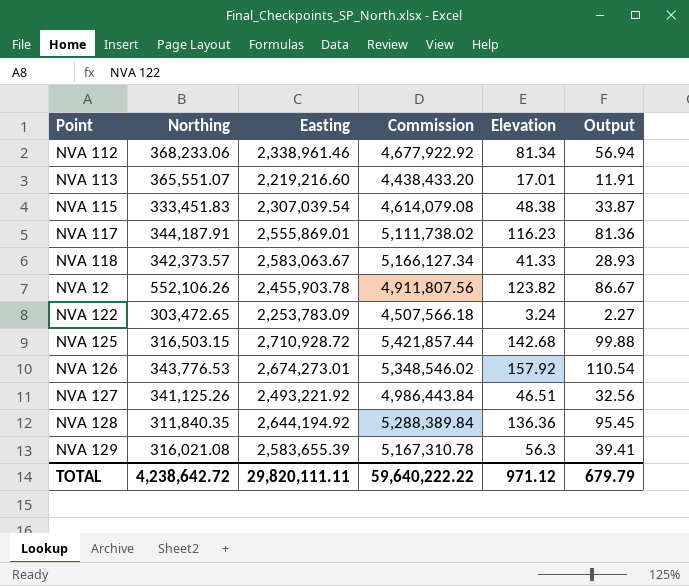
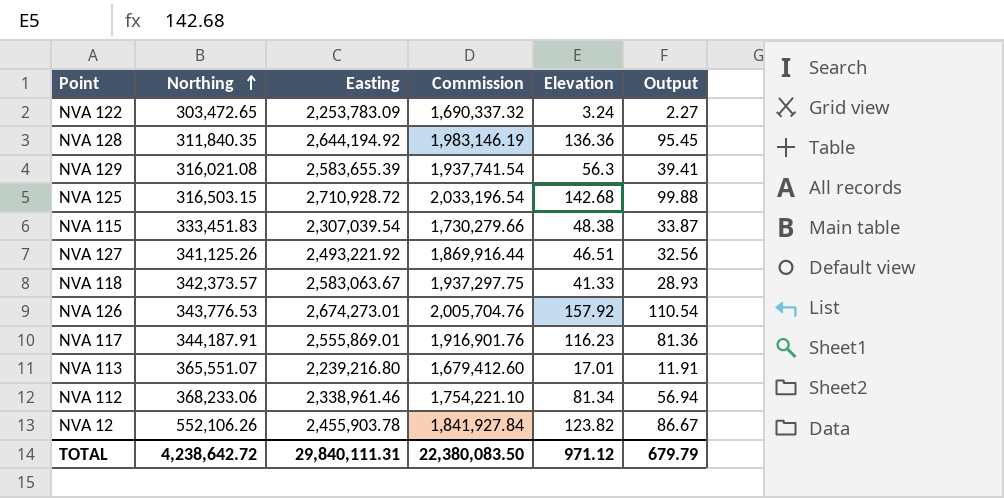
row order: none -> Northing ascending
column Commission | formula: [Easting] * 2 -> [Easting] * 0.75
NVA 113 | Easting: 2,219,216.60 -> 2,239,216.80
TOTAL | Easting: 29,820,111.11 -> 29,840,111.31
TOTAL | Commission: 59,640,222.22 -> 22,380,083.50

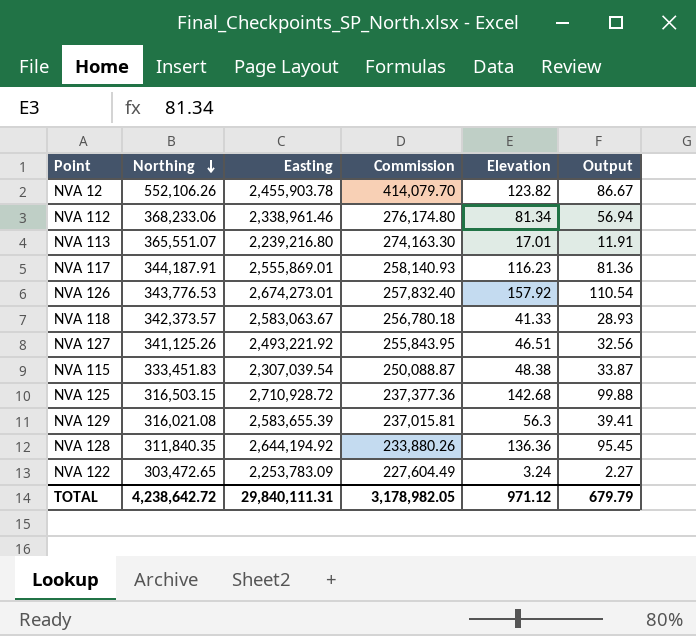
row order: Northing ascending -> Northing descending
column Commission | formula: [Easting] * 0.75 -> [Northing] * 0.75
TOTAL | Commission: 22,380,083.50 -> 3,178,982.05

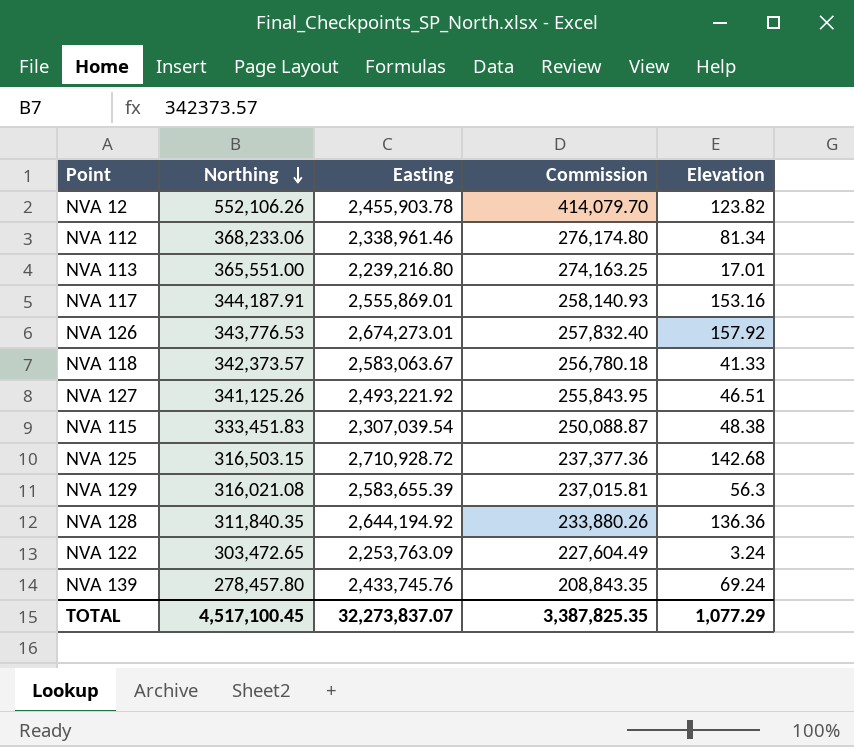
column Output | formula: [Elevation] * 0.7 -> none
NVA 113 | Northing: 365,551.07 -> 365,551.00
NVA 113 | Commission: 274,163.30 -> 274,163.25
NVA 117 | Elevation: 116.23 -> 153.16
NVA 122 | Easting: 2,253,783.09 -> 2,253,763.09
row NVA 139: none -> 278,457.80 | 2,433,745.76 | 208,843.35 | 69.24
TOTAL | Northing: 4,238,642.72 -> 4,517,100.45
TOTAL | Easting: 29,840,111.31 -> 32,273,837.07
TOTAL | Commission: 3,178,982.05 -> 3,387,825.35
TOTAL | Elevation: 971.12 -> 1,077.29

